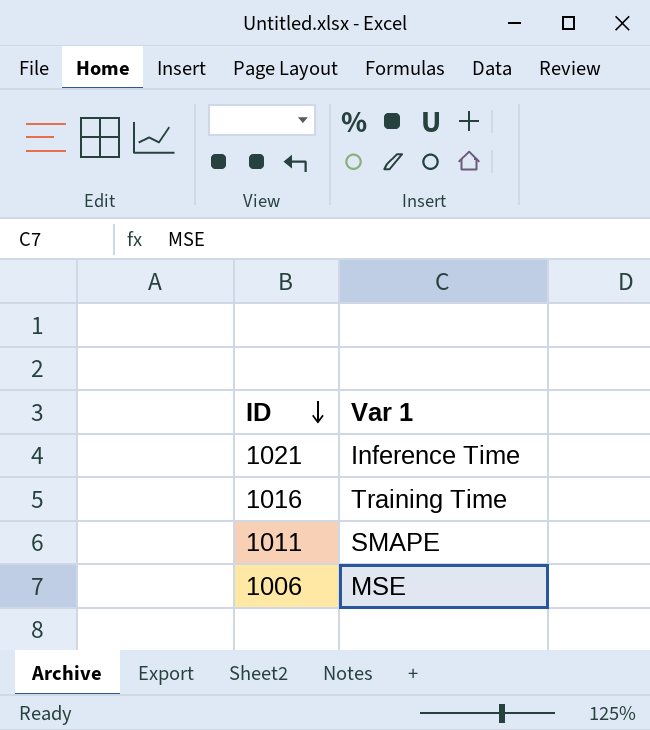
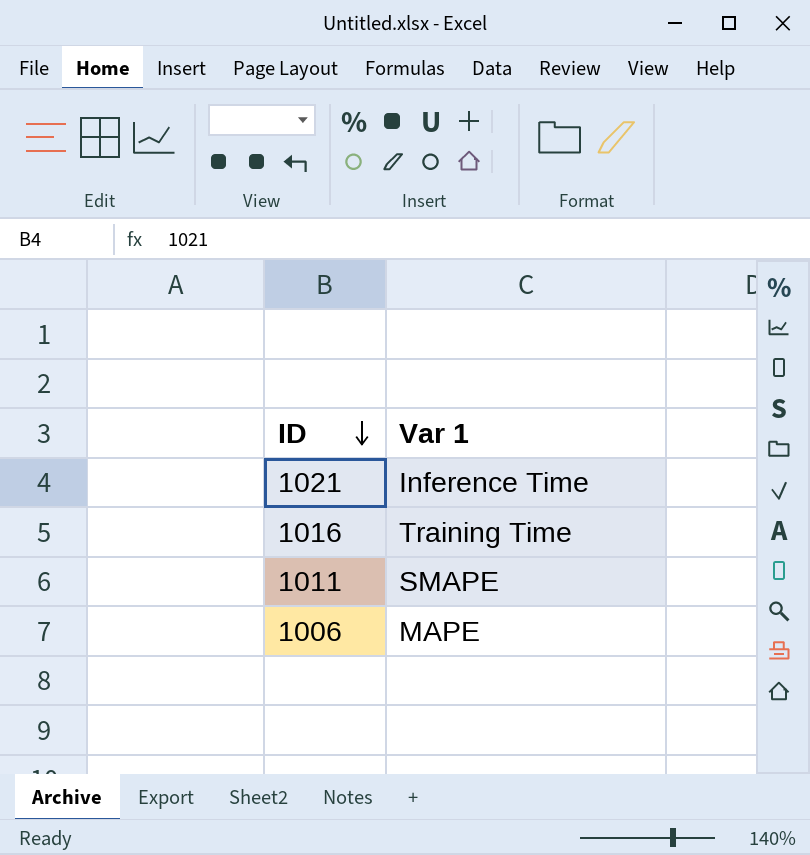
1006 | Var 1: MSE -> MAPE

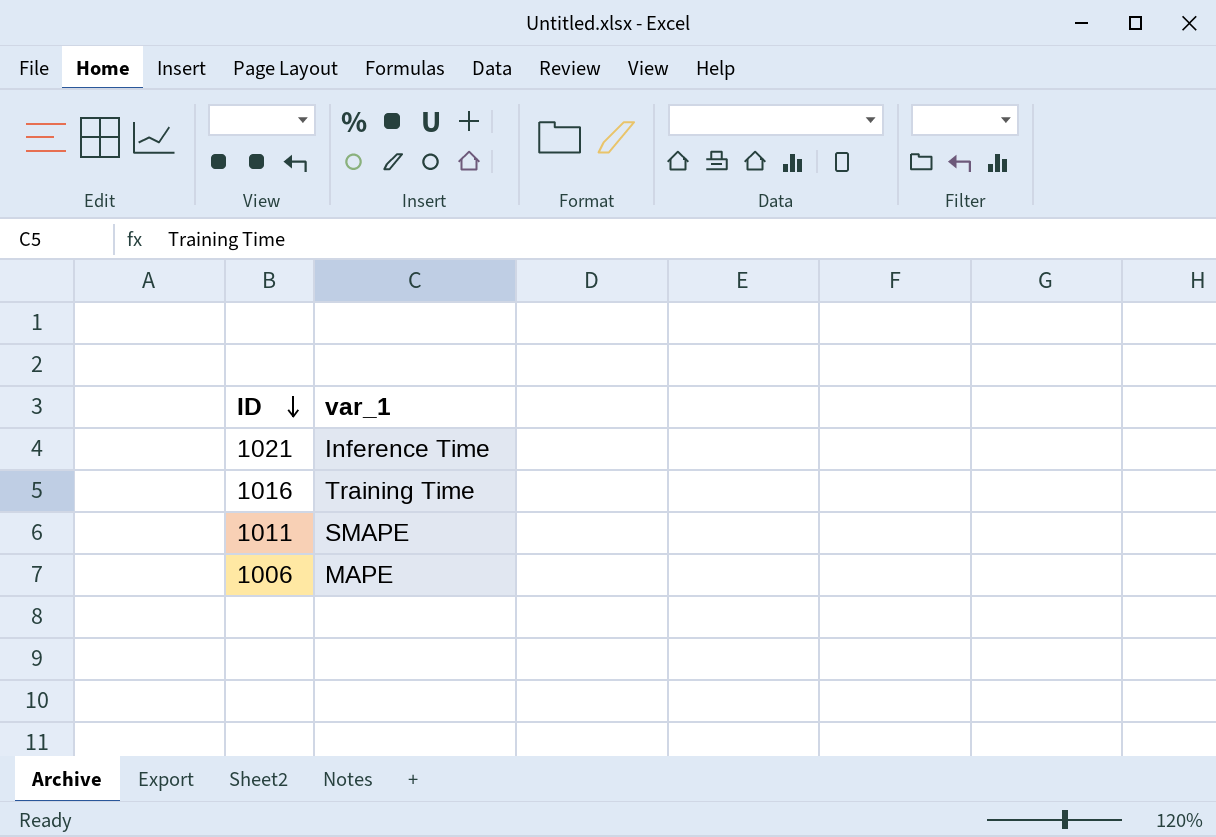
column name: Var 1 -> var_1

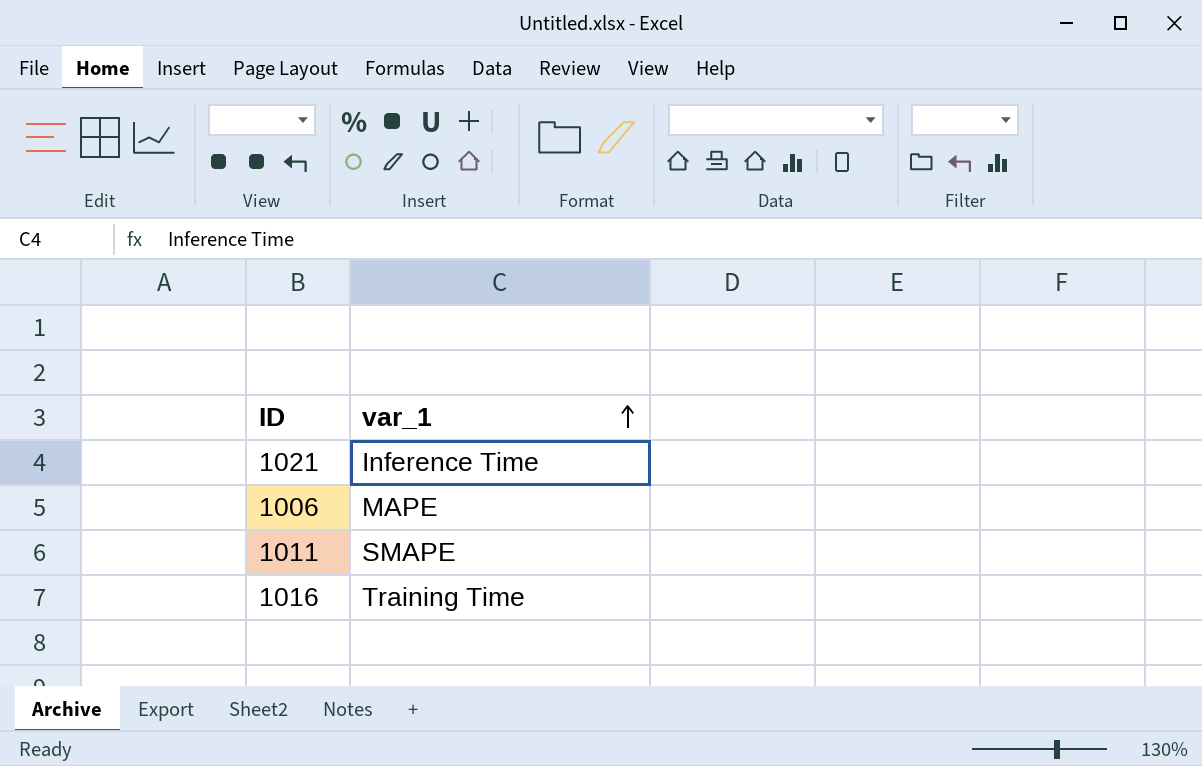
row order: ID descending -> var_1 ascending

